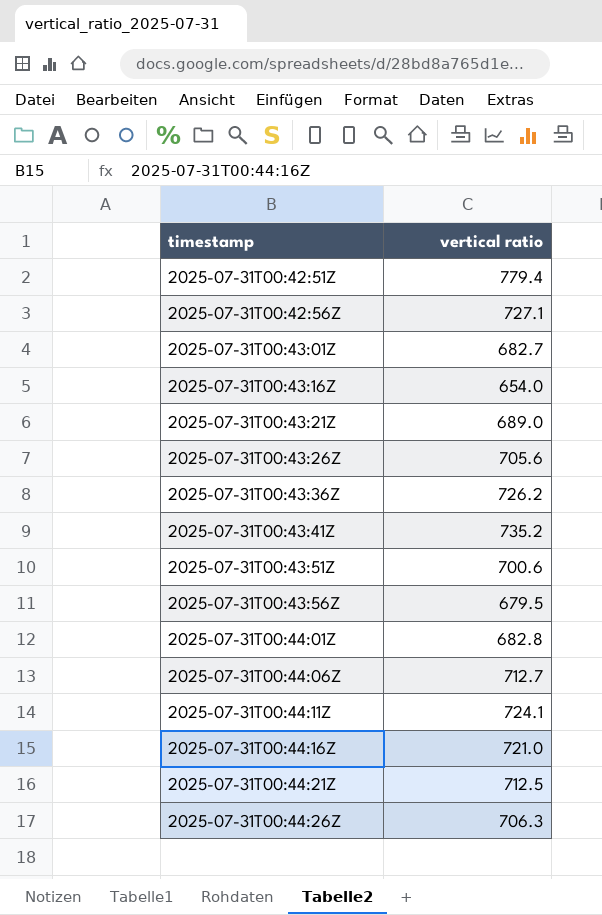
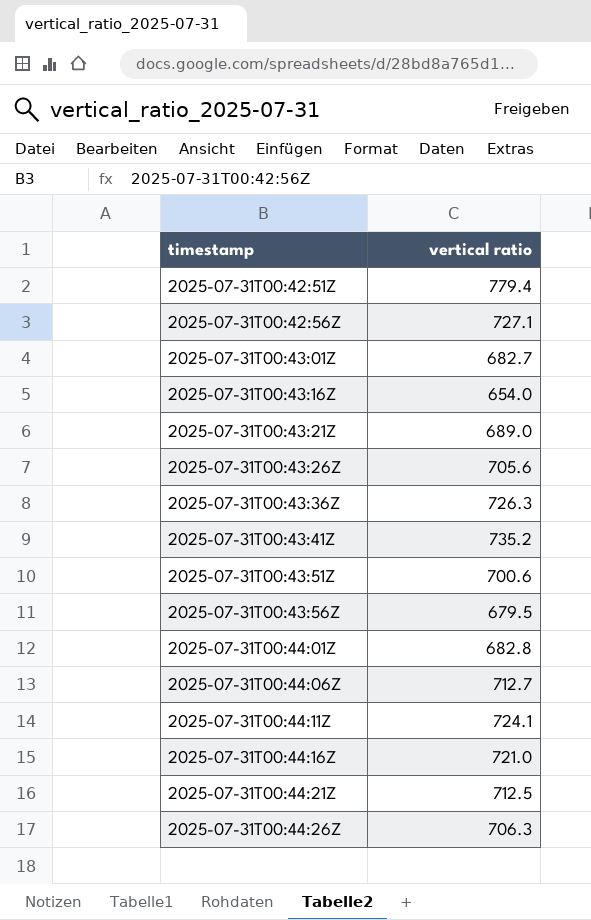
2025-07-31T00:43:36Z | vertical ratio: 726.2 -> 726.3

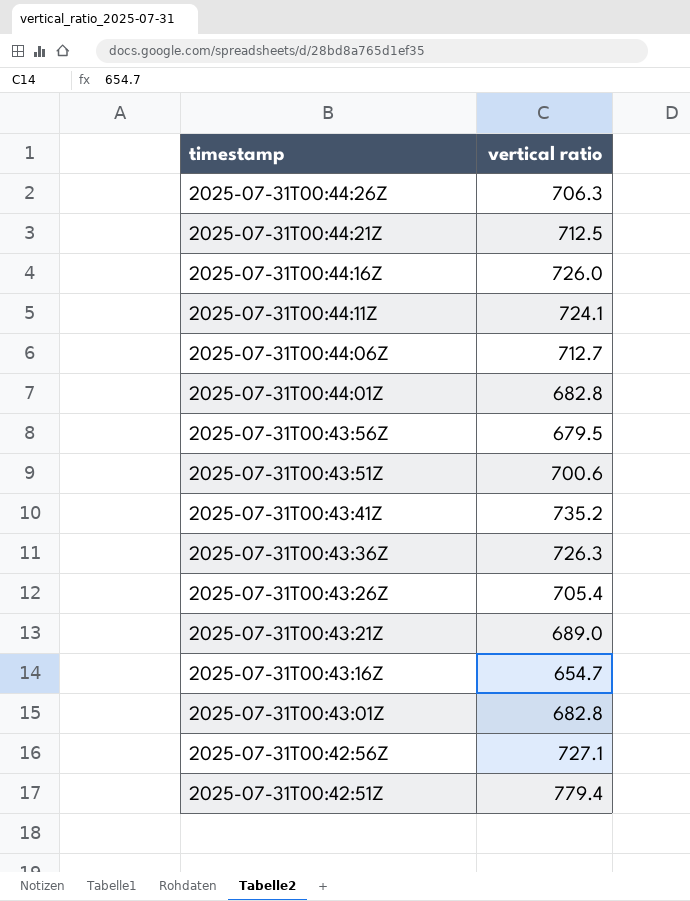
row order: timestamp ascending -> timestamp descending
2025-07-31T00:44:16Z | vertical ratio: 721.0 -> 726.0
2025-07-31T00:43:26Z | vertical ratio: 705.6 -> 705.4
2025-07-31T00:43:16Z | vertical ratio: 654.0 -> 654.7
2025-07-31T00:43:01Z | vertical ratio: 682.7 -> 682.8

